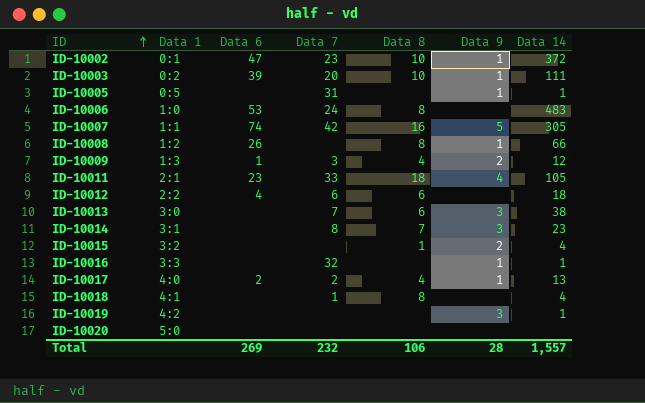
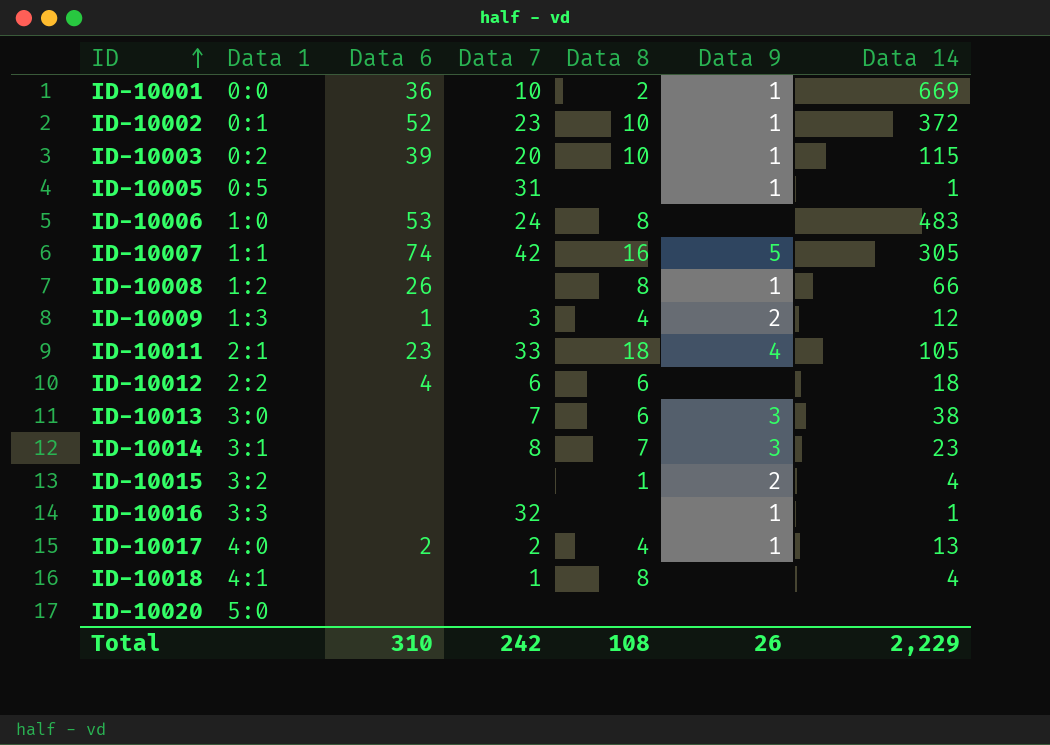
row ID-10019: 4:2 | none | none | none | 3 | 1 -> none
row ID-10001: none -> 0:0 | 36 | 10 | 2 | 1 | 669
ID-10002 | Data 6: 47 -> 52
ID-10003 | Data 14: 111 -> 115
Total | Data 6: 269 -> 310
Total | Data 7: 232 -> 242
Total | Data 8: 106 -> 108
Total | Data 9: 28 -> 26
Total | Data 14: 1,557 -> 2,229

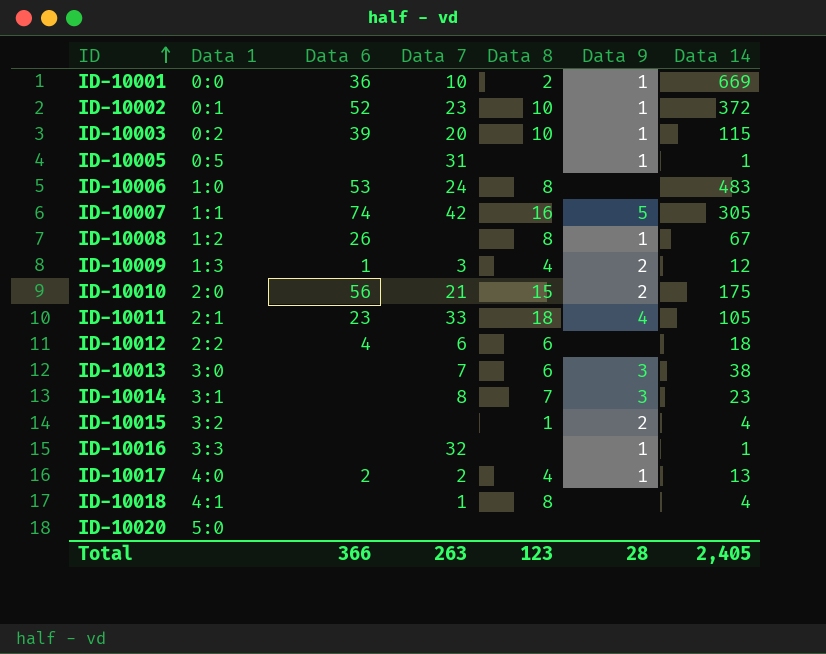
ID-10008 | Data 14: 66 -> 67
row ID-10010: none -> 2:0 | 56 | 21 | 15 | 2 | 175
Total | Data 6: 310 -> 366
Total | Data 7: 242 -> 263
Total | Data 8: 108 -> 123
Total | Data 9: 26 -> 28
Total | Data 14: 2,229 -> 2,405

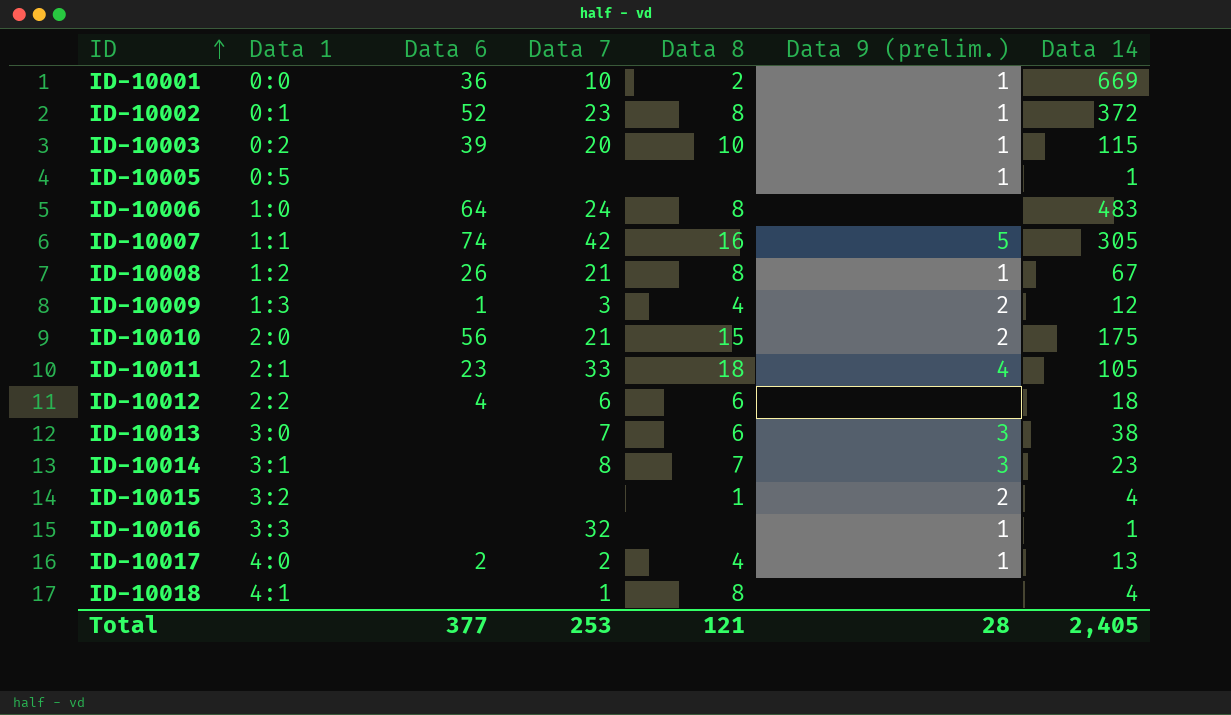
column name: Data 9 -> Data 9 (prelim.)
row ID-10020: 5:0 | none | none | none | none | none -> none
ID-10002 | Data 8: 10 -> 8
ID-10005 | Data 7: 31 -> none
ID-10006 | Data 6: 53 -> 64
ID-10008 | Data 7: none -> 21
Total | Data 6: 366 -> 377
Total | Data 7: 263 -> 253
Total | Data 8: 123 -> 121

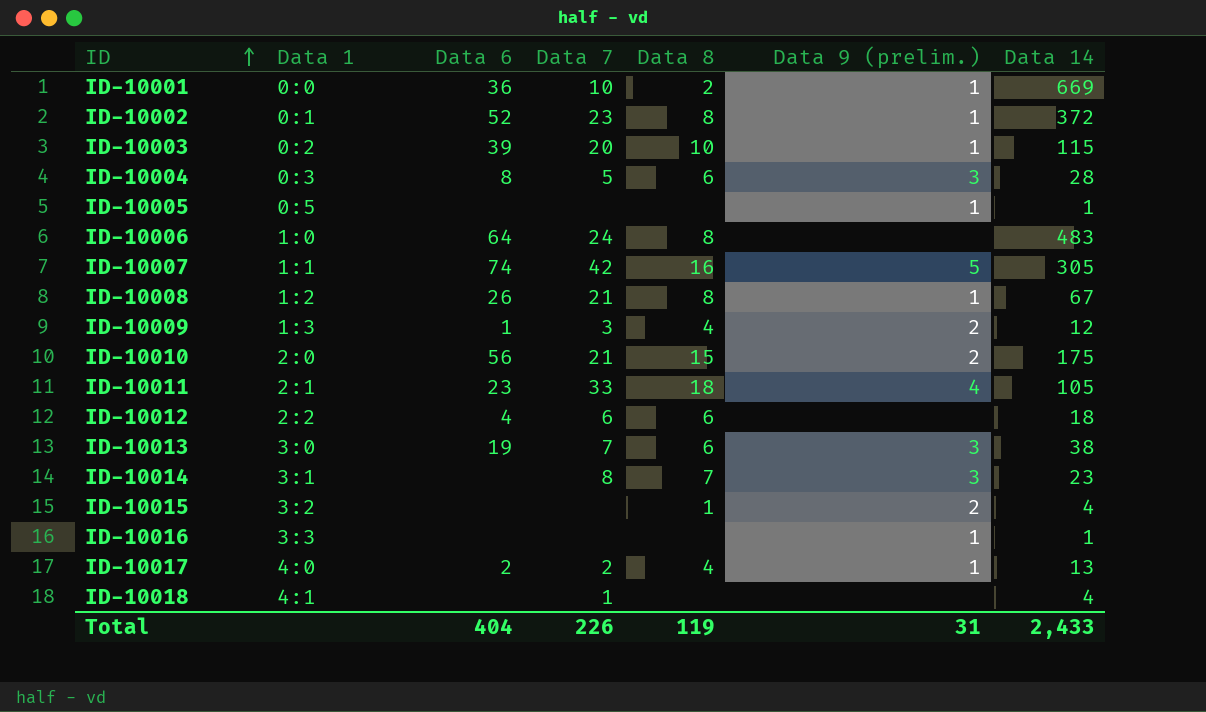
row ID-10004: none -> 0:3 | 8 | 5 | 6 | 3 | 28
ID-10013 | Data 6: none -> 19
ID-10016 | Data 7: 32 -> none
ID-10018 | Data 8: 8 -> none
Total | Data 6: 377 -> 404
Total | Data 7: 253 -> 226
Total | Data 8: 121 -> 119
Total | Data 9 (prelim.): 28 -> 31
Total | Data 14: 2,405 -> 2,433

